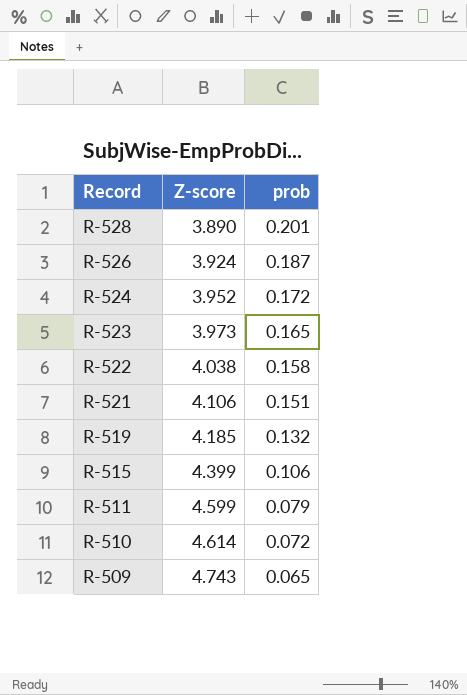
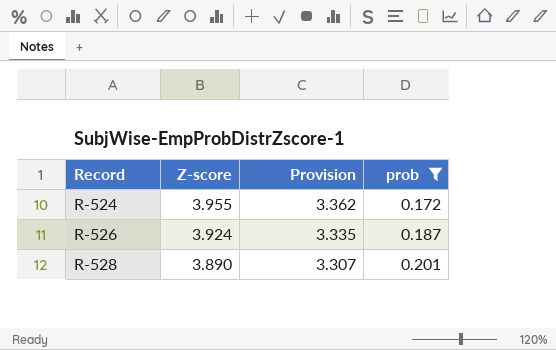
filter: none -> prob >= 0.172
row order: Record descending -> Record ascending
column Provision | formula: none -> [Z-score] * 0.85
R-524 | Z-score: 3.952 -> 3.955

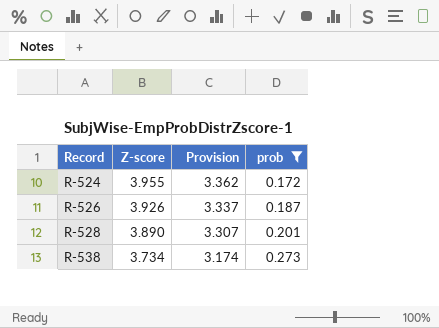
R-526 | Z-score: 3.924 -> 3.926
R-526 | Provision: 3.335 -> 3.337
row R-538: none -> 3.734 | 3.174 | 0.273

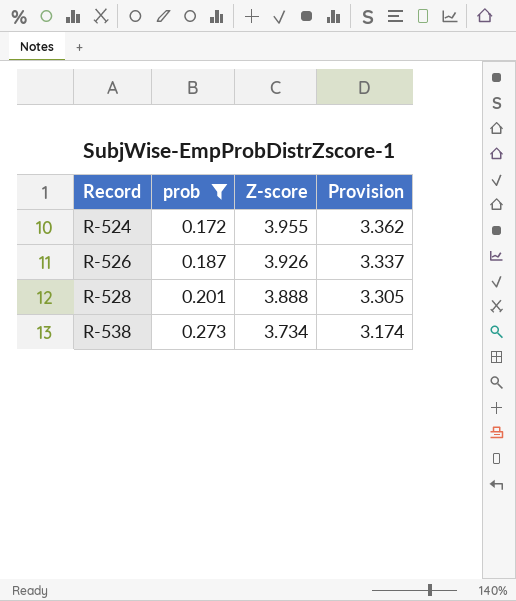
column prob | position: 4 -> 2
R-528 | Z-score: 3.890 -> 3.888
R-528 | Provision: 3.307 -> 3.305

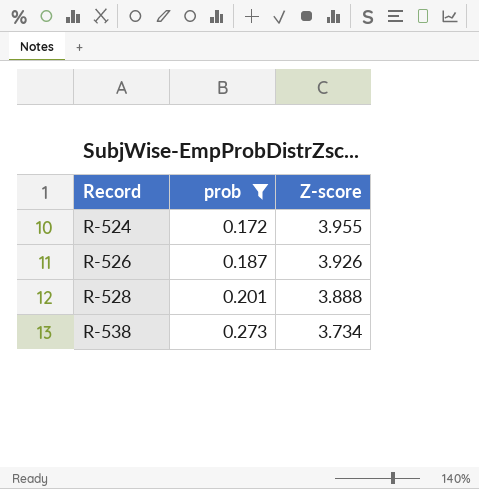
column Provision | formula: [Z-score] * 0.85 -> none

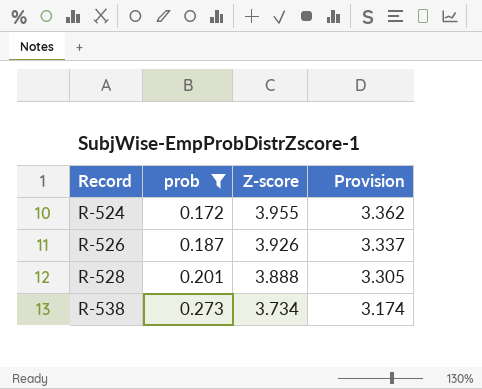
column Provision | formula: none -> [Z-score] * 0.85

